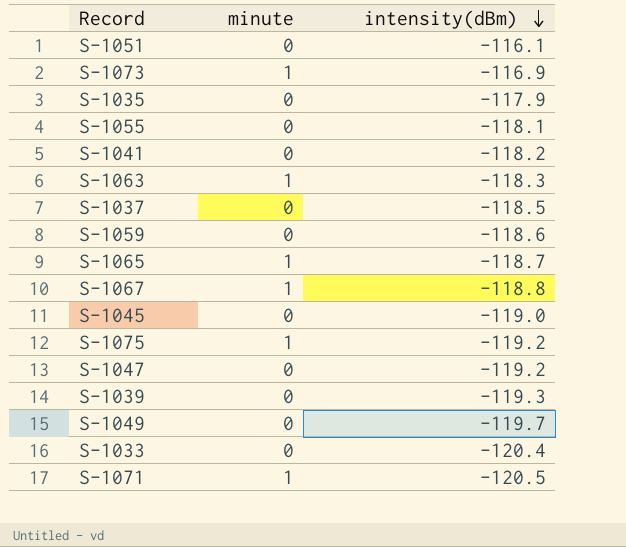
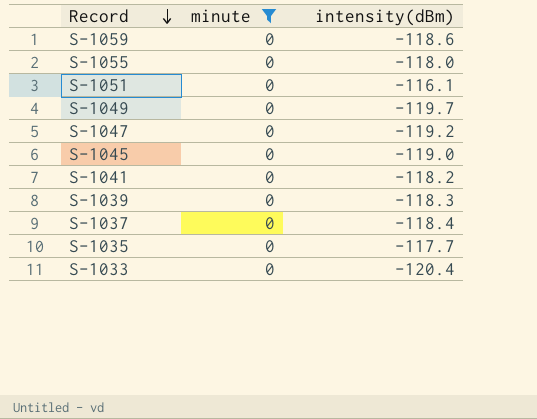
filter: none -> minute = 0
row order: intensity(dBm) descending -> Record descending
S-1055 | intensity(dBm): -118.1 -> -118.0
S-1039 | intensity(dBm): -119.3 -> -118.3
S-1037 | intensity(dBm): -118.5 -> -118.4
S-1035 | intensity(dBm): -117.9 -> -117.7

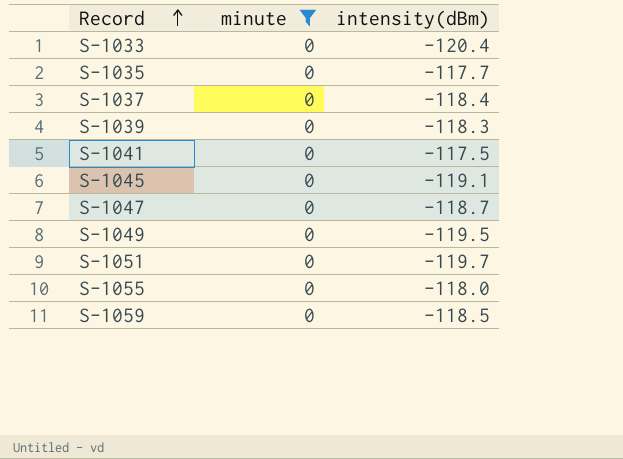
row order: Record descending -> Record ascending
S-1041 | intensity(dBm): -118.2 -> -117.5
S-1045 | intensity(dBm): -119.0 -> -119.1
S-1047 | intensity(dBm): -119.2 -> -118.7
S-1049 | intensity(dBm): -119.7 -> -119.5
S-1051 | intensity(dBm): -116.1 -> -119.7
S-1059 | intensity(dBm): -118.6 -> -118.5

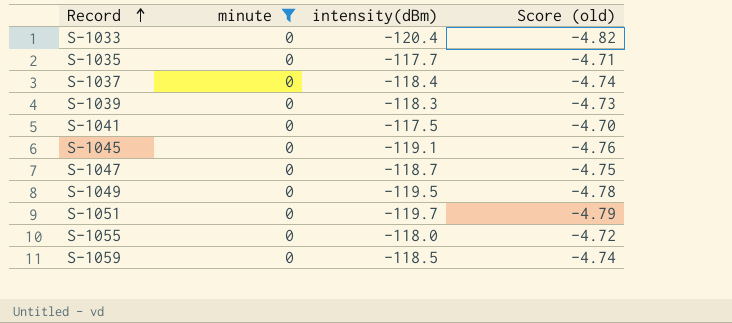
column Score (old) | formula: none -> [intensity(dBm)] * 0.04

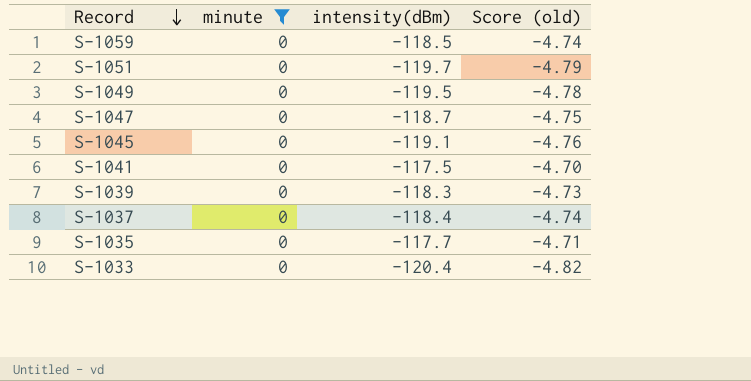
row order: Record ascending -> Record descending
row S-1055: 0 | -118.0 | -4.72 -> none

